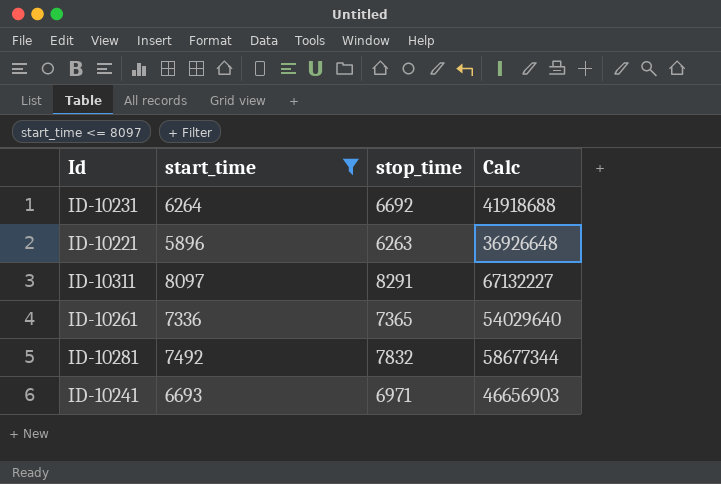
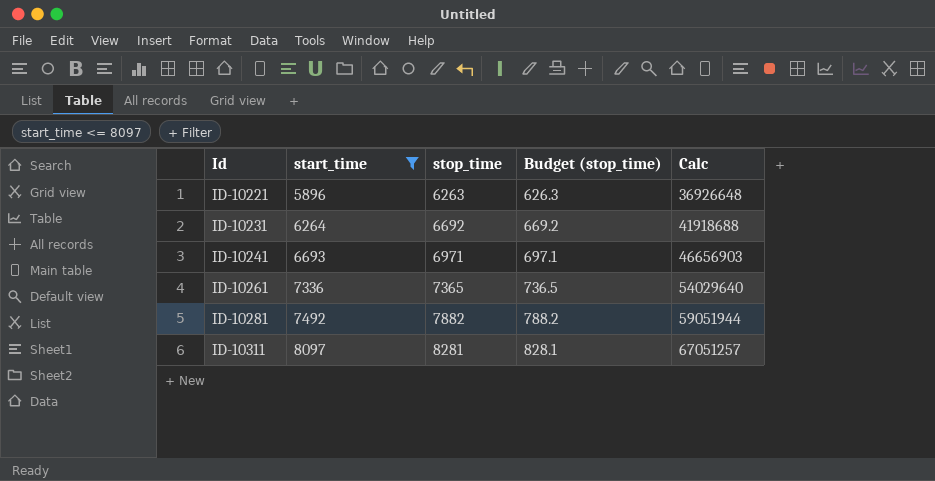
row order: none -> Id ascending
column Budget (stop_time) | formula: none -> [stop_time] * 0.1
ID-10281 | stop_time: 7832 -> 7882
ID-10281 | Calc: 58677344 -> 59051944
ID-10311 | stop_time: 8291 -> 8281
ID-10311 | Calc: 67132227 -> 67051257

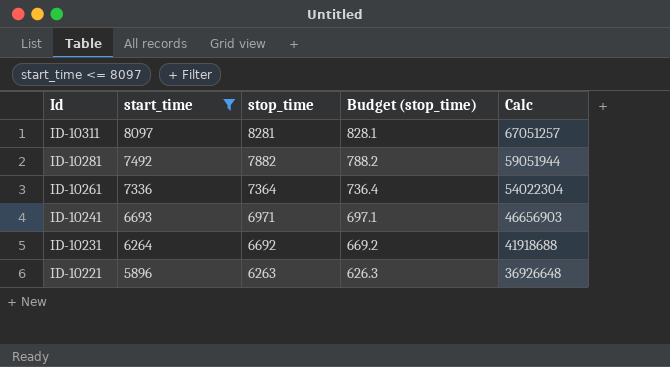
row order: Id ascending -> Id descending
ID-10261 | stop_time: 7365 -> 7364
ID-10261 | Budget (stop_time): 736.5 -> 736.4
ID-10261 | Calc: 54029640 -> 54022304

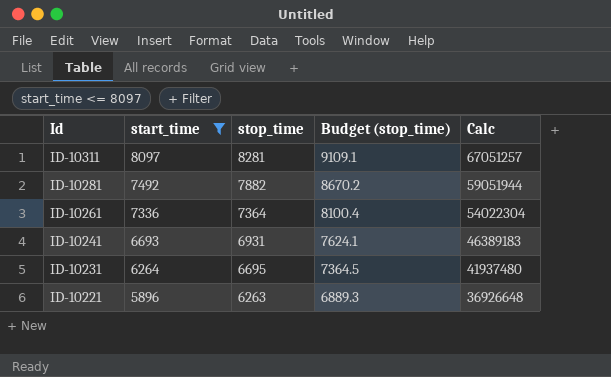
column Budget (stop_time) | formula: [stop_time] * 0.1 -> [stop_time] * 1.1
ID-10241 | stop_time: 6971 -> 6931
ID-10241 | Calc: 46656903 -> 46389183
ID-10231 | stop_time: 6692 -> 6695
ID-10231 | Calc: 41918688 -> 41937480

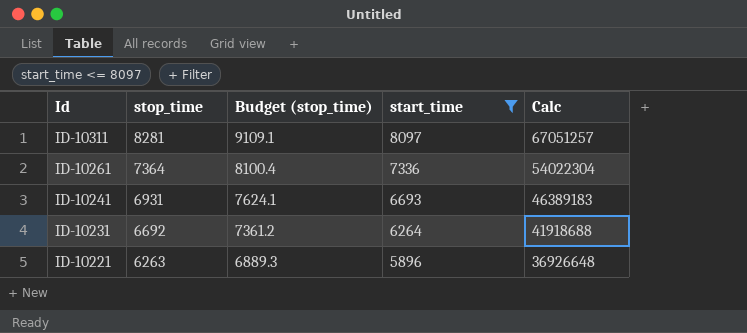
column start_time | position: 2 -> 4
row ID-10281: 7492 | 7882 | 8670.2 | 59051944 -> none
ID-10231 | stop_time: 6695 -> 6692
ID-10231 | Budget (stop_time): 7364.5 -> 7361.2
ID-10231 | Calc: 41937480 -> 41918688

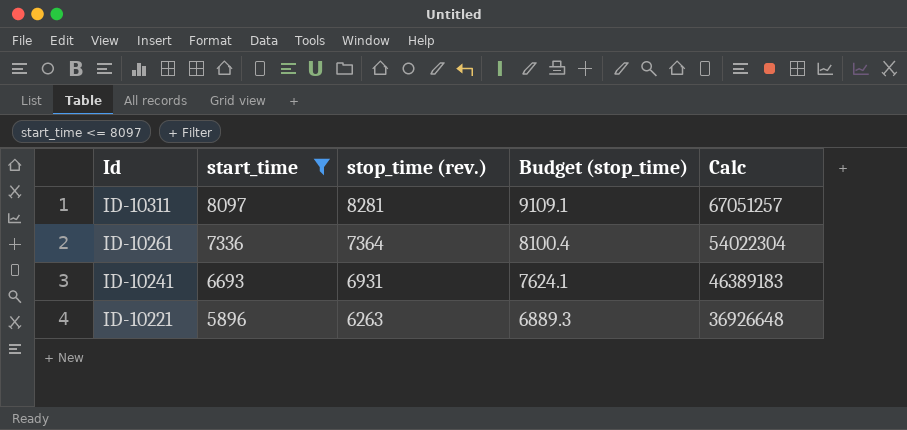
column start_time | position: 4 -> 2
column name: stop_time -> stop_time (rev.)
row ID-10231: 6692 | 7361.2 | 6264 | 41918688 -> none

